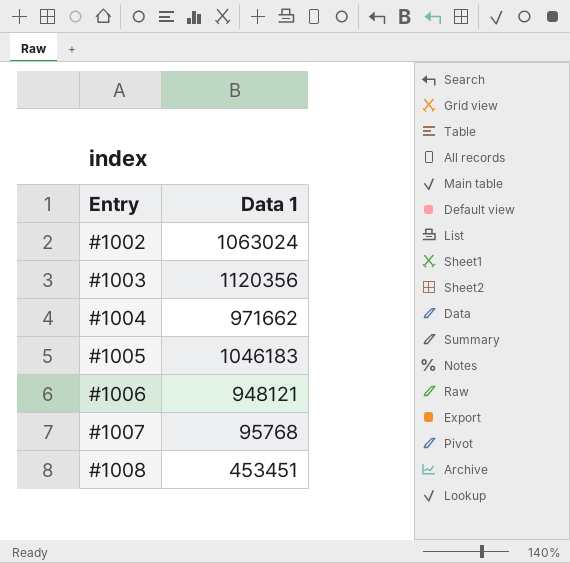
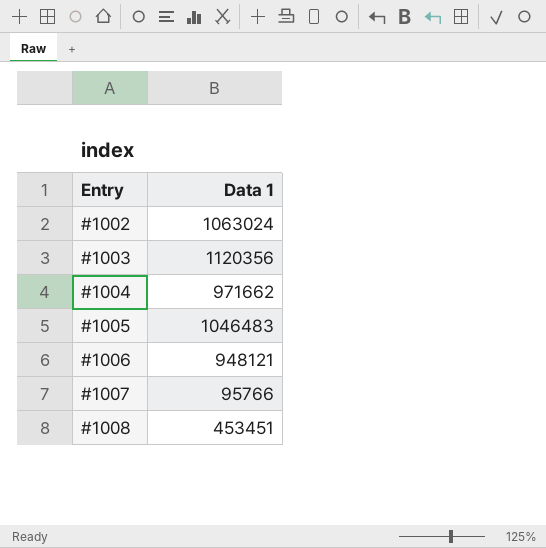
#1005 | Data 1: 1046183 -> 1046483
#1007 | Data 1: 95768 -> 95766

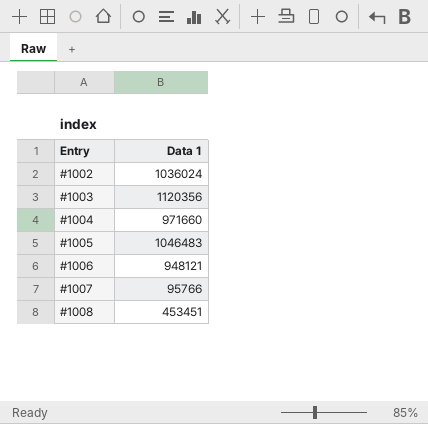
#1002 | Data 1: 1063024 -> 1036024
#1004 | Data 1: 971662 -> 971660

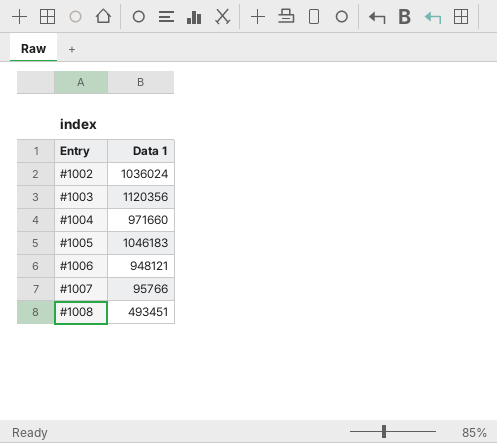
#1005 | Data 1: 1046483 -> 1046183
#1008 | Data 1: 453451 -> 493451

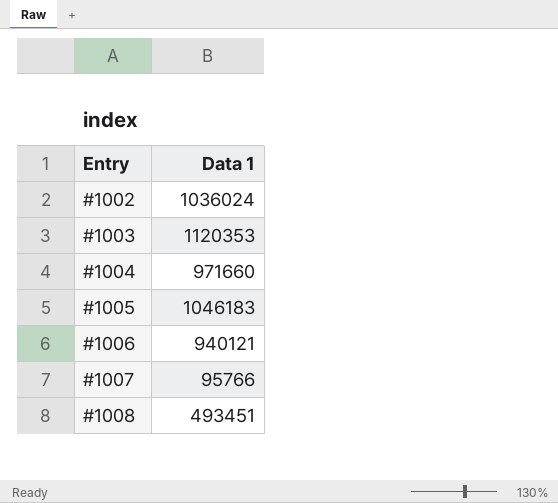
#1003 | Data 1: 1120356 -> 1120353
#1006 | Data 1: 948121 -> 940121

